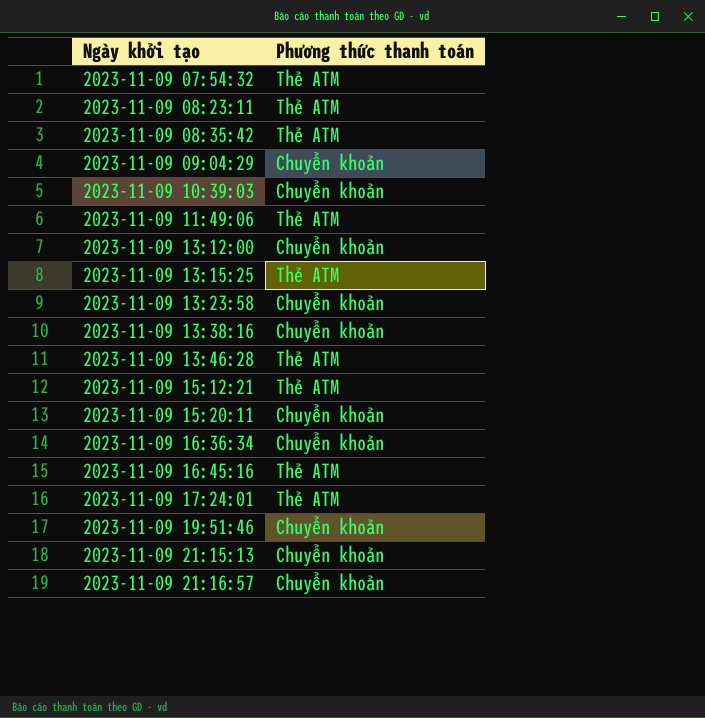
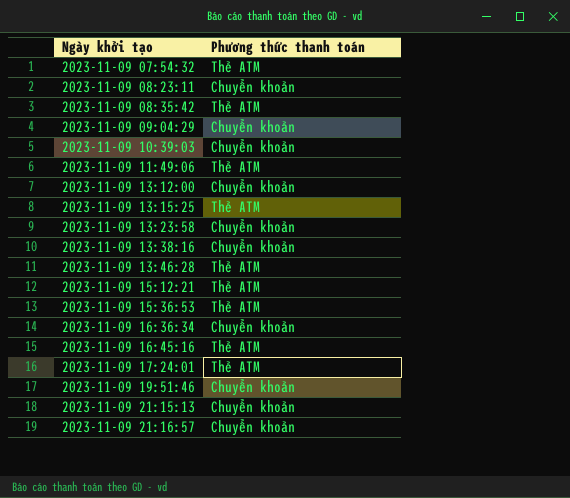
row 2023-11-09 15:20:11: Chuyển khoản -> none
2023-11-09 08:23:11 | Phương thức thanh toán: Thẻ ATM -> Chuyển khoản
row 2023-11-09 15:36:53: none -> Thẻ ATM

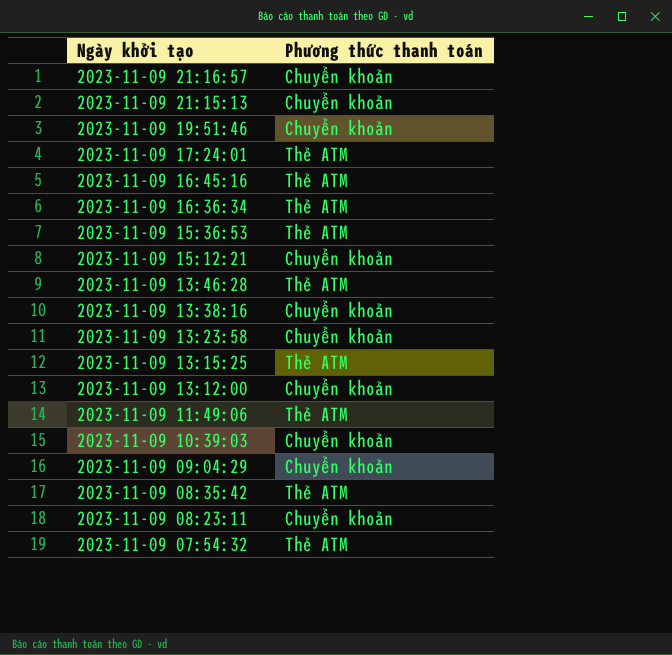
row order: Ngày khởi tạo ascending -> Ngày khởi tạo descending
2023-11-09 16:36:34 | Phương thức thanh toán: Chuyển khoản -> Thẻ ATM
2023-11-09 15:12:21 | Phương thức thanh toán: Thẻ ATM -> Chuyển khoản

